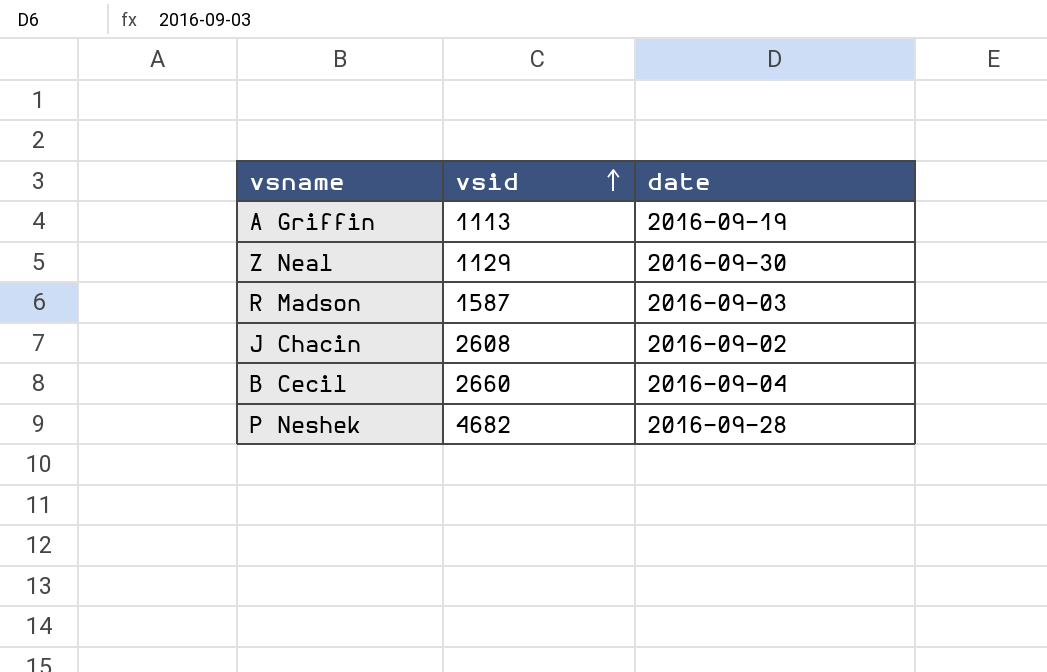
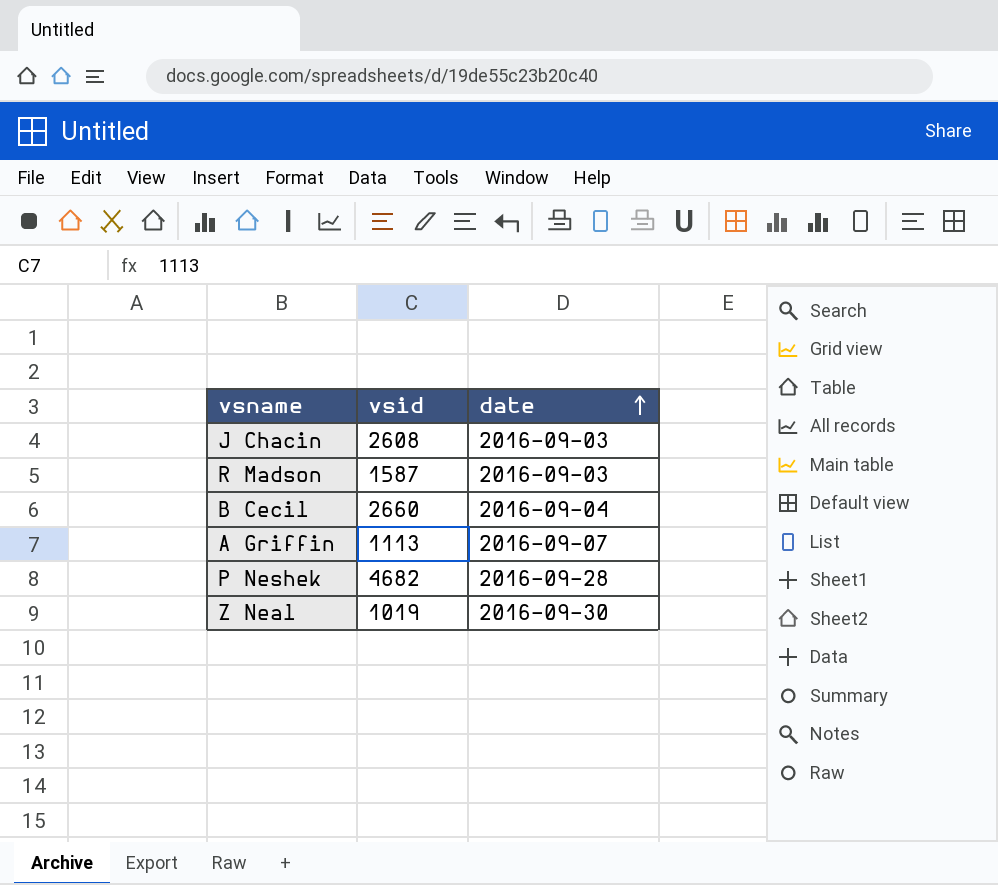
row order: vsid ascending -> date ascending
J Chacin | date: 2016-09-02 -> 2016-09-03
A Griffin | date: 2016-09-19 -> 2016-09-07
Z Neal | vsid: 1129 -> 1019

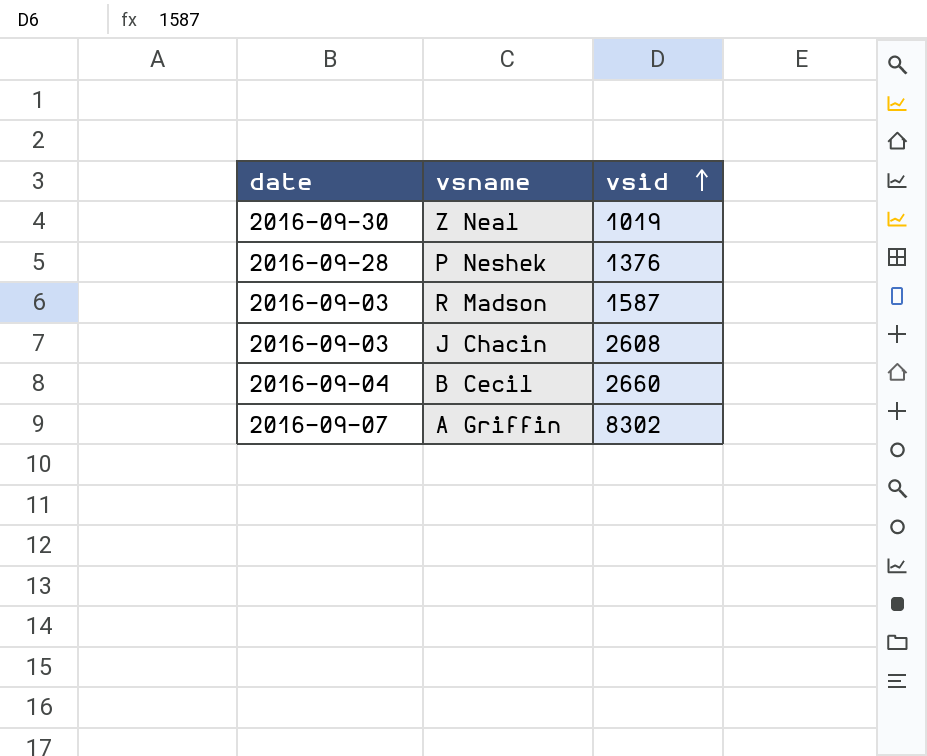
row order: date ascending -> vsid ascending
column date | position: 3 -> 1
P Neshek | vsid: 4682 -> 1376
A Griffin | vsid: 1113 -> 8302

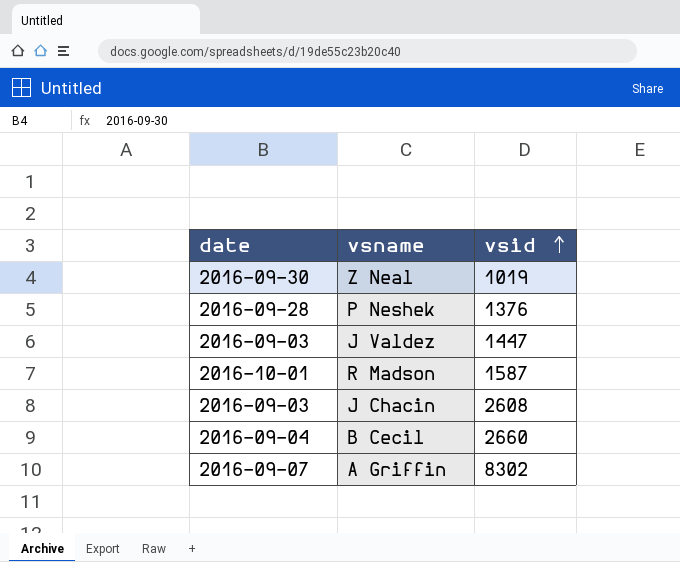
row J Valdez: none -> 2016-09-03 | 1447
R Madson | date: 2016-09-03 -> 2016-10-01

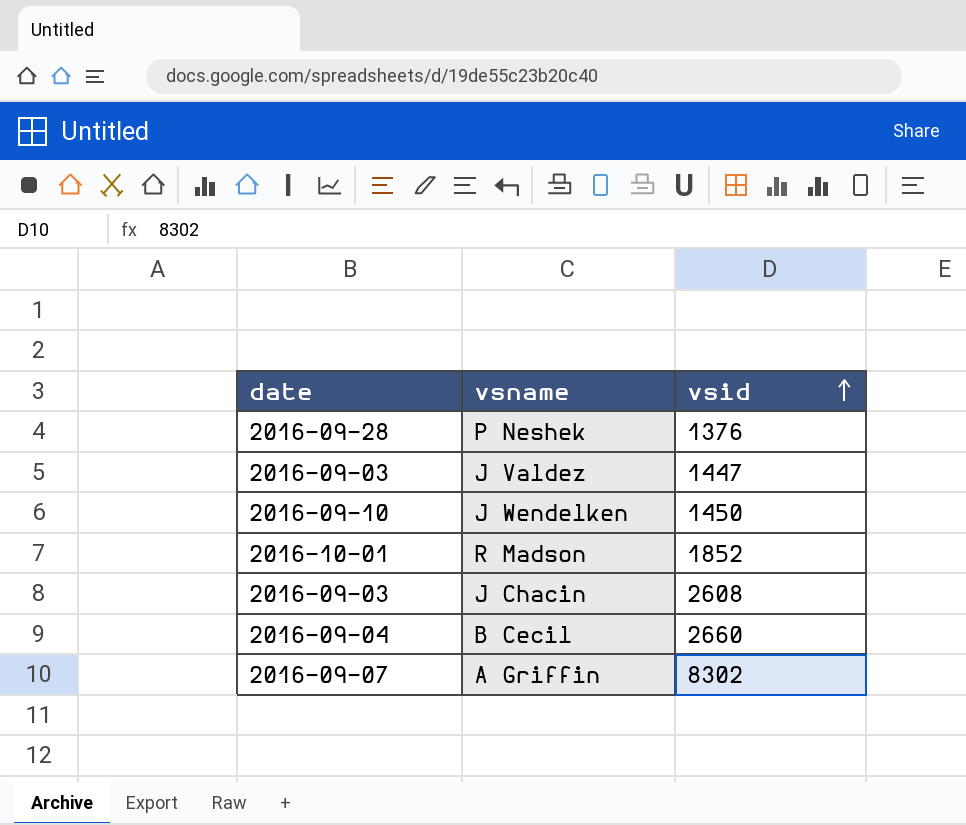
row Z Neal: 2016-09-30 | 1019 -> none
row J Wendelken: none -> 2016-09-10 | 1450
R Madson | vsid: 1587 -> 1852

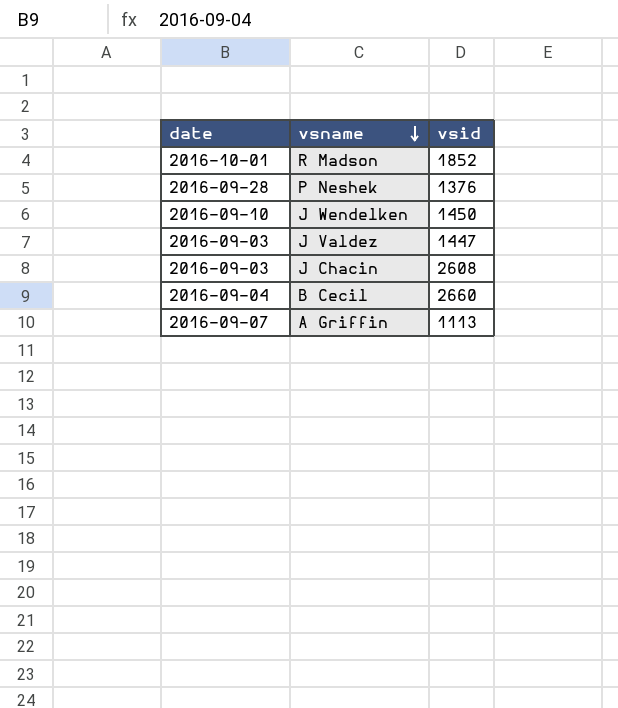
row order: vsid ascending -> vsname descending
A Griffin | vsid: 8302 -> 1113

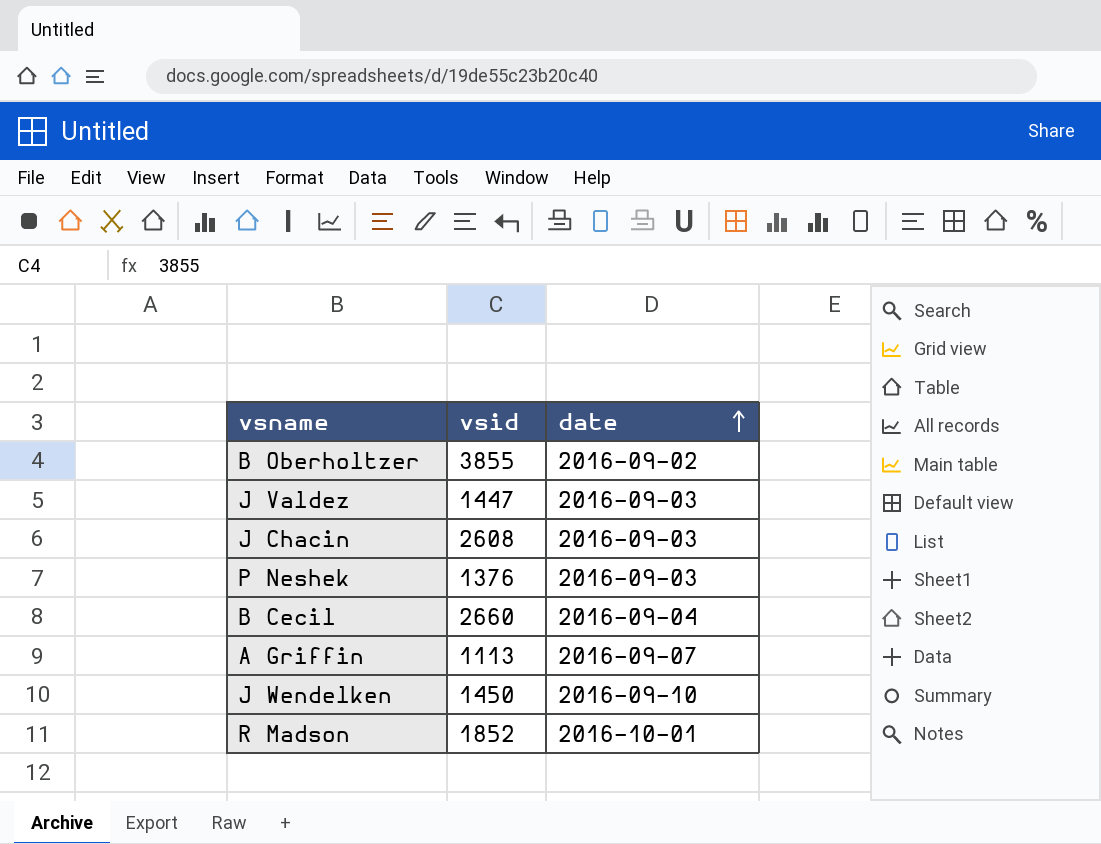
row order: vsname descending -> date ascending
column date | position: 1 -> 3
row B Oberholtzer: none -> 3855 | 2016-09-02
P Neshek | date: 2016-09-28 -> 2016-09-03

